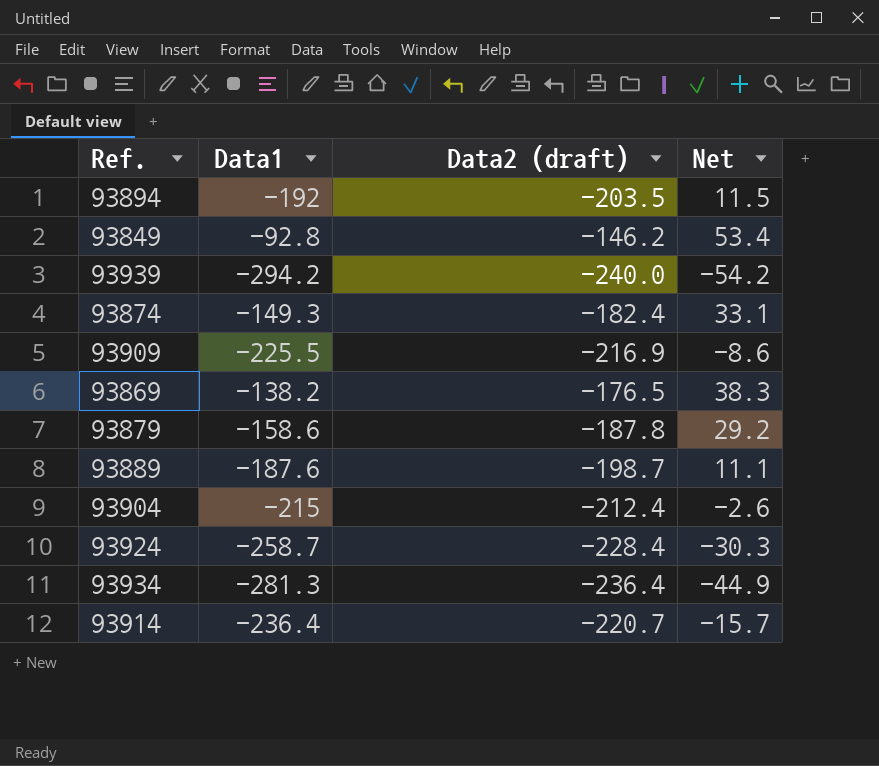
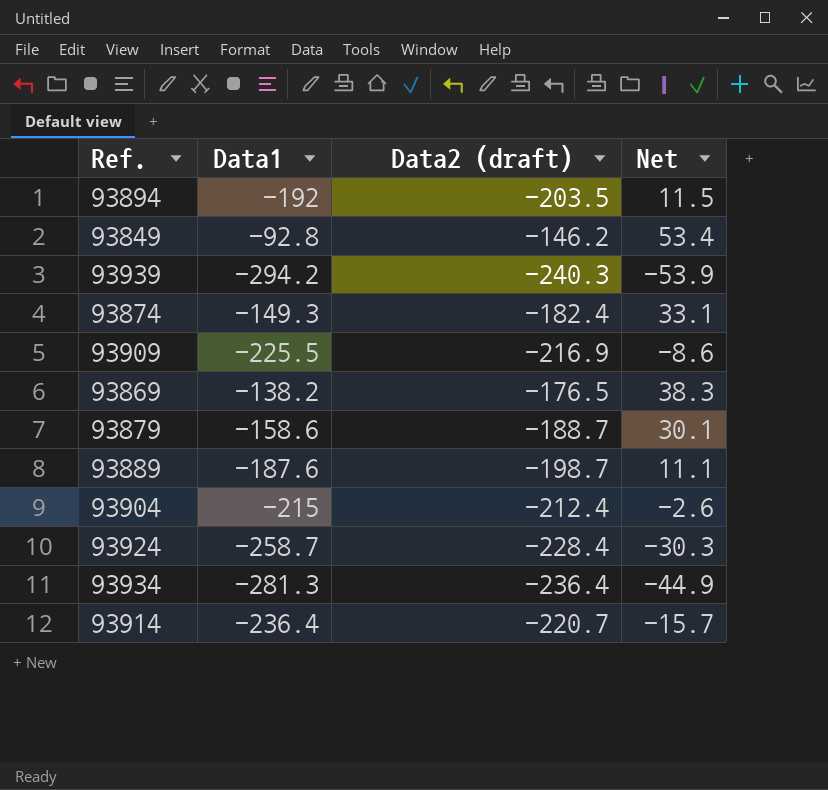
93939 | Data2 (draft): -240.0 -> -240.3
93939 | Net: -54.2 -> -53.9
93879 | Data2 (draft): -187.8 -> -188.7
93879 | Net: 29.2 -> 30.1

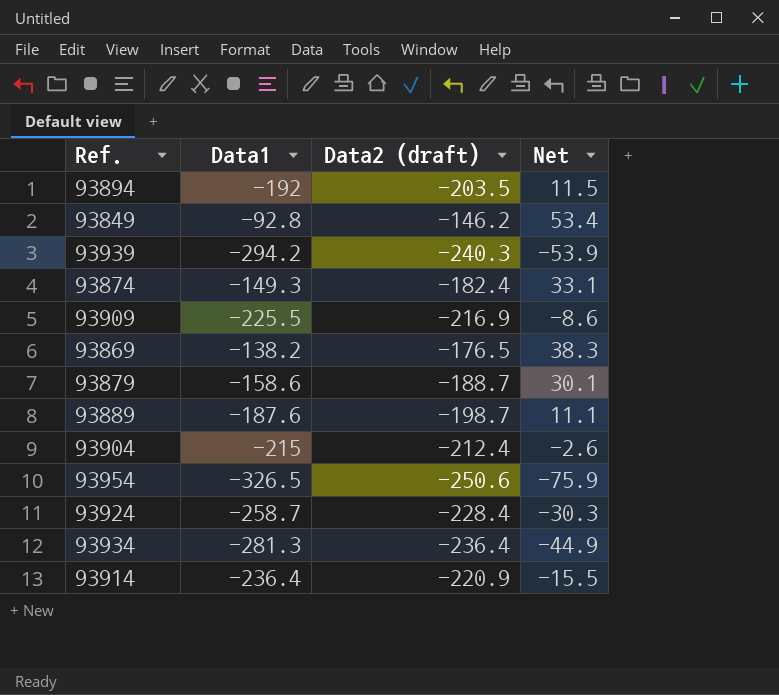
row 93954: none -> -326.5 | -250.6 | -75.9
93914 | Data2 (draft): -220.7 -> -220.9
93914 | Net: -15.7 -> -15.5

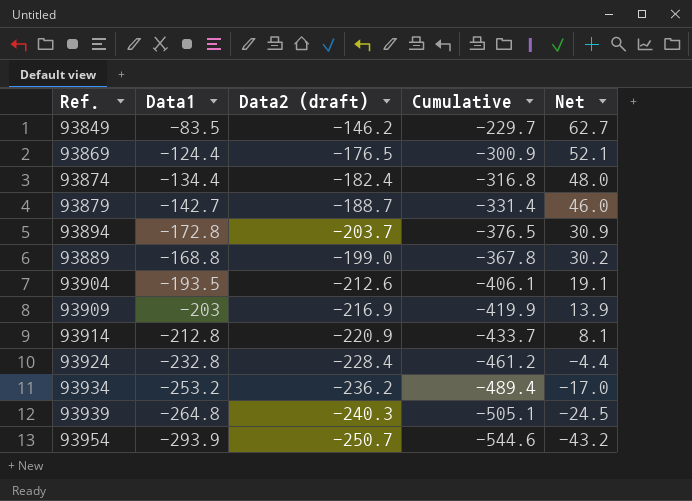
row order: none -> Net descending
column Cumulative | formula: none -> [Data1] + [Data2 (draft)]
93849 | Data1: -92.8 -> -83.5
93849 | Net: 53.4 -> 62.7
93869 | Data1: -138.2 -> -124.4
93869 | Net: 38.3 -> 52.1
93874 | Data1: -149.3 -> -134.4
93874 | Net: 33.1 -> 48.0
93879 | Data1: -158.6 -> -142.7
93879 | Net: 30.1 -> 46.0
93894 | Data1: -192 -> -172.8
93894 | Data2 (draft): -203.5 -> -203.7
93894 | Net: 11.5 -> 30.9
93889 | Data1: -187.6 -> -168.8
93889 | Data2 (draft): -198.7 -> -199.0
93889 | Net: 11.1 -> 30.2
93904 | Data1: -215 -> -193.5
93904 | Data2 (draft): -212.4 -> -212.6
93904 | Net: -2.6 -> 19.1
93909 | Data1: -225.5 -> -203
93909 | Net: -8.6 -> 13.9
93914 | Data1: -236.4 -> -212.8
93914 | Net: -15.5 -> 8.1
93924 | Data1: -258.7 -> -232.8
93924 | Net: -30.3 -> -4.4
93934 | Data1: -281.3 -> -253.2
93934 | Data2 (draft): -236.4 -> -236.2
93934 | Net: -44.9 -> -17.0
93939 | Data1: -294.2 -> -264.8
93939 | Net: -53.9 -> -24.5
93954 | Data1: -326.5 -> -293.9
93954 | Data2 (draft): -250.6 -> -250.7
93954 | Net: -75.9 -> -43.2

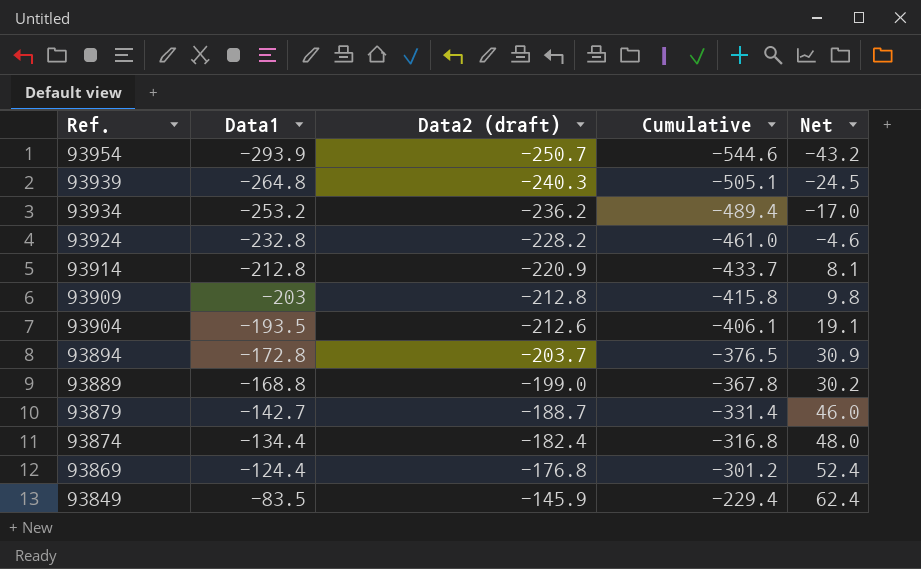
row order: Net descending -> Ref. descending
93924 | Data2 (draft): -228.4 -> -228.2
93924 | Cumulative: -461.2 -> -461.0
93924 | Net: -4.4 -> -4.6
93909 | Data2 (draft): -216.9 -> -212.8
93909 | Cumulative: -419.9 -> -415.8
93909 | Net: 13.9 -> 9.8
93869 | Data2 (draft): -176.5 -> -176.8
93869 | Cumulative: -300.9 -> -301.2
93869 | Net: 52.1 -> 52.4
93849 | Data2 (draft): -146.2 -> -145.9
93849 | Cumulative: -229.7 -> -229.4
93849 | Net: 62.7 -> 62.4

